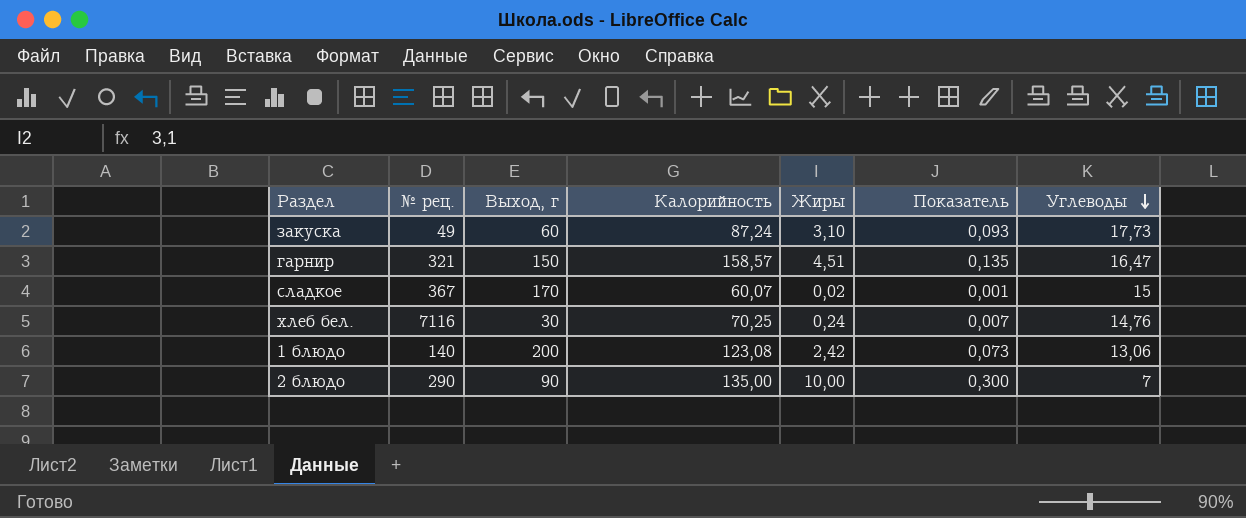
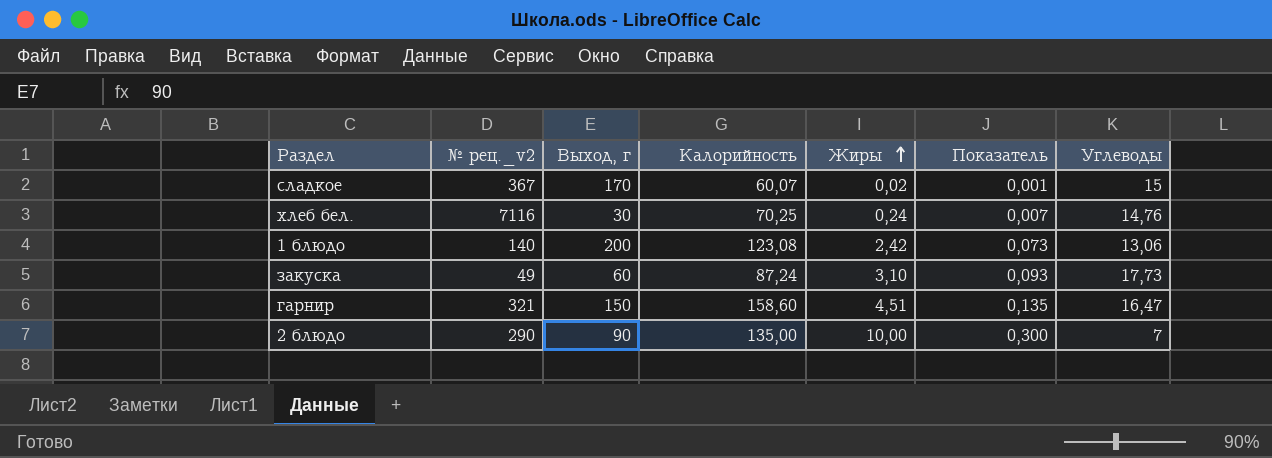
row order: Углеводы descending -> Жиры ascending
column name: № рец. -> № рец._v2
гарнир | Калорийность: 158,57 -> 158,60

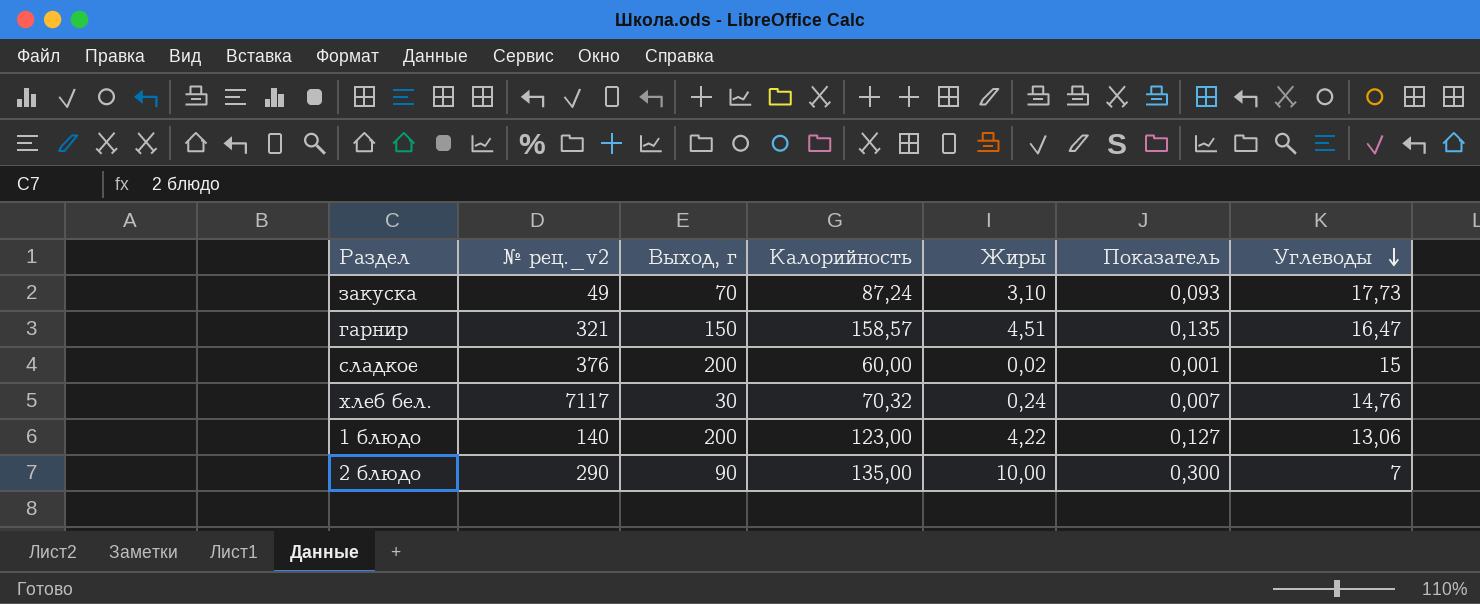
row order: Жиры ascending -> Углеводы descending
закуска | Выход, г: 60 -> 70
гарнир | Калорийность: 158,60 -> 158,57
сладкое | № рец._v2: 367 -> 376
сладкое | Выход, г: 170 -> 200
сладкое | Калорийность: 60,07 -> 60,00
хлеб бел. | № рец._v2: 7116 -> 7117
хлеб бел. | Калорийность: 70,25 -> 70,32
1 блюдо | Калорийность: 123,08 -> 123,00
1 блюдо | Жиры: 2,42 -> 4,22
1 блюдо | Показатель: 0,073 -> 0,127

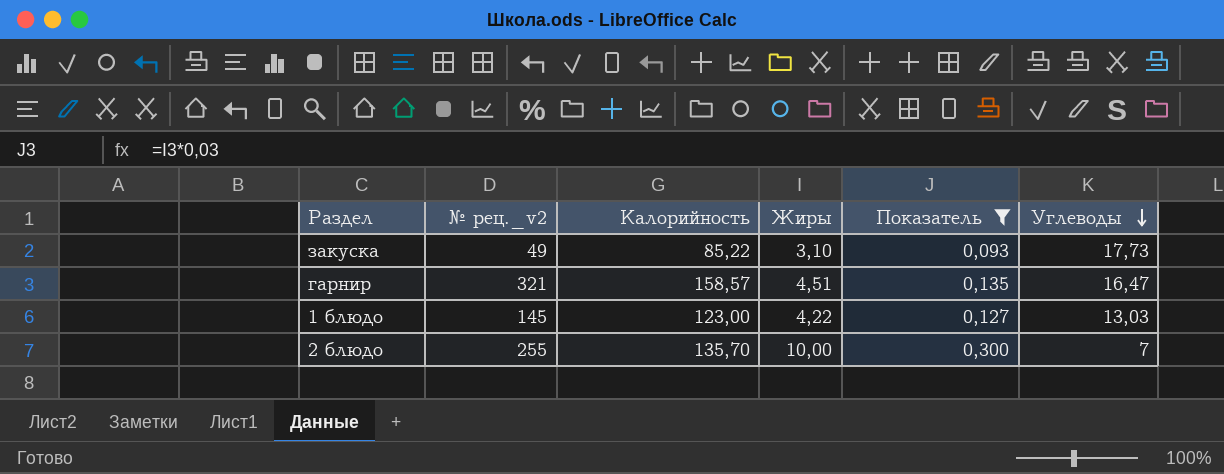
filter: none -> Показатель >= 0,093
column Выход, г | position: 3 -> none
закуска | Калорийность: 87,24 -> 85,22
1 блюдо | № рец._v2: 140 -> 145
1 блюдо | Углеводы: 13,06 -> 13,03
2 блюдо | № рец._v2: 290 -> 255
2 блюдо | Калорийность: 135,00 -> 135,70

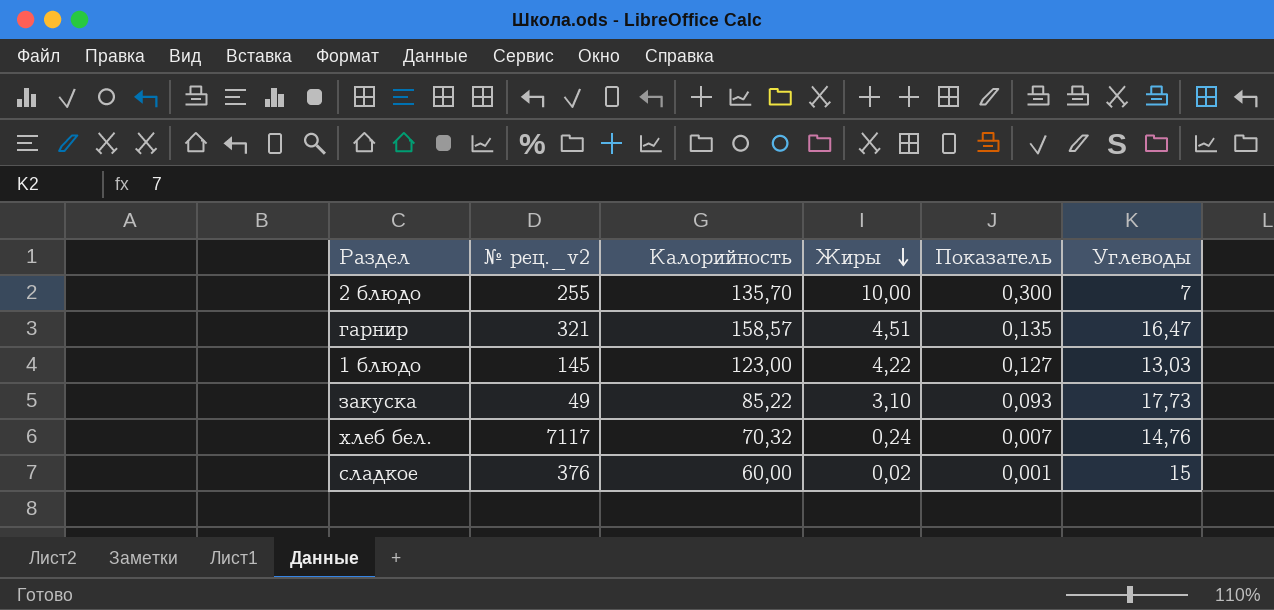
filter: Показатель >= 0,093 -> none
row order: Углеводы descending -> Жиры descending

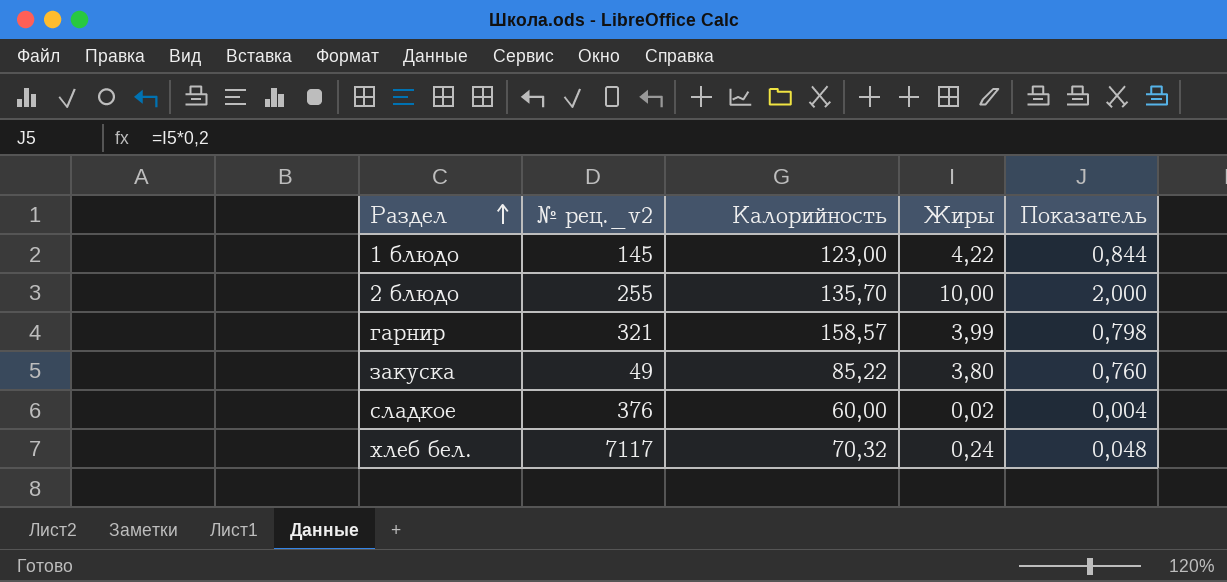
row order: Жиры descending -> Раздел ascending
column Углеводы | position: 6 -> none
column Показатель | formula: [Жиры] * 0,03 -> [Жиры] * 0,2
гарнир | Жиры: 4,51 -> 3,99
закуска | Жиры: 3,10 -> 3,80

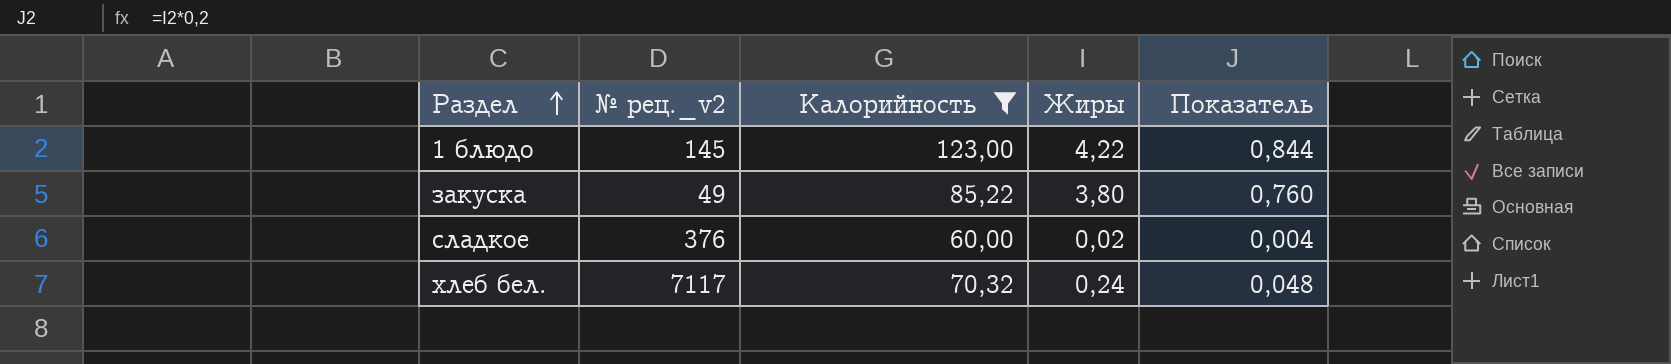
filter: none -> Калорийность <= 123,00

